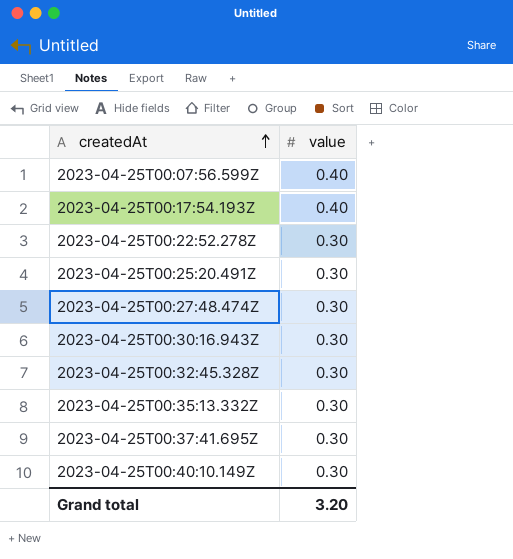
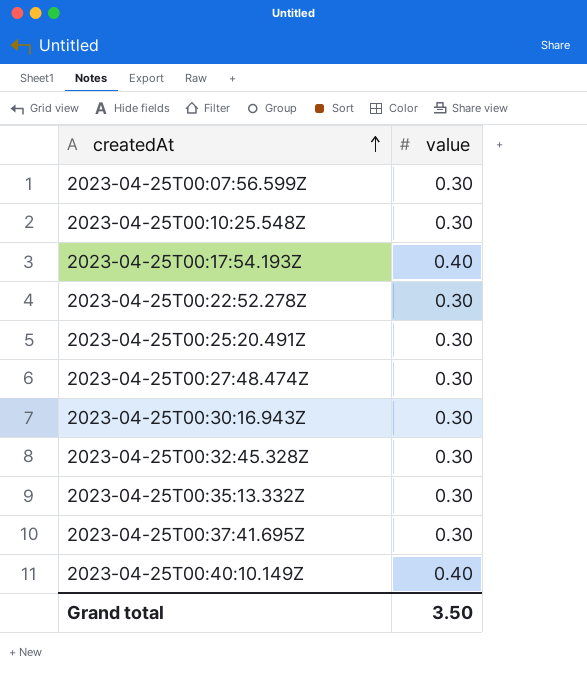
2023-04-25T00:07:56.599Z | value: 0.40 -> 0.30
row 2023-04-25T00:10:25.548Z: none -> 0.30
2023-04-25T00:40:10.149Z | value: 0.30 -> 0.40
Grand total | value: 3.20 -> 3.50

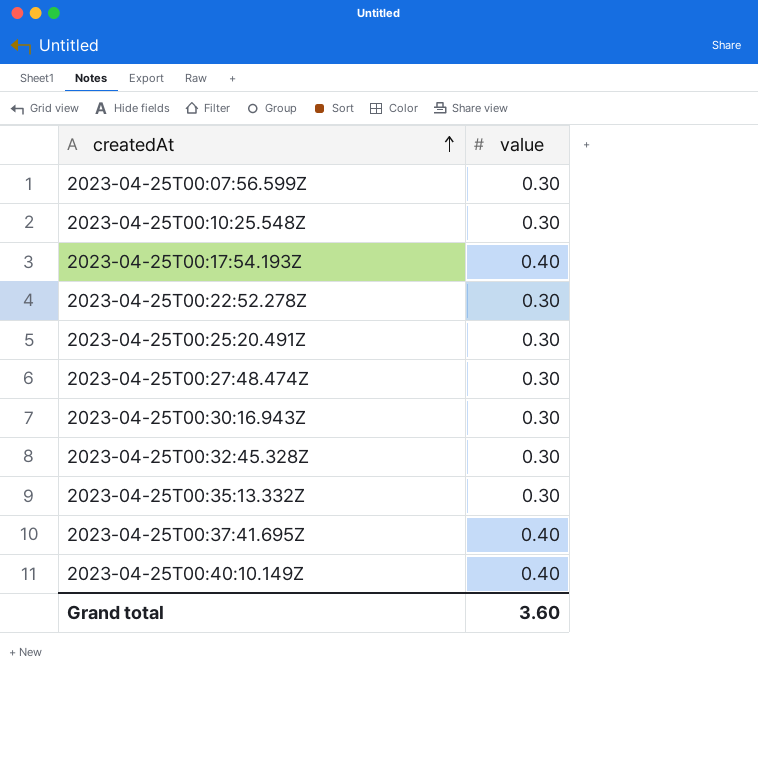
2023-04-25T00:37:41.695Z | value: 0.30 -> 0.40
Grand total | value: 3.50 -> 3.60

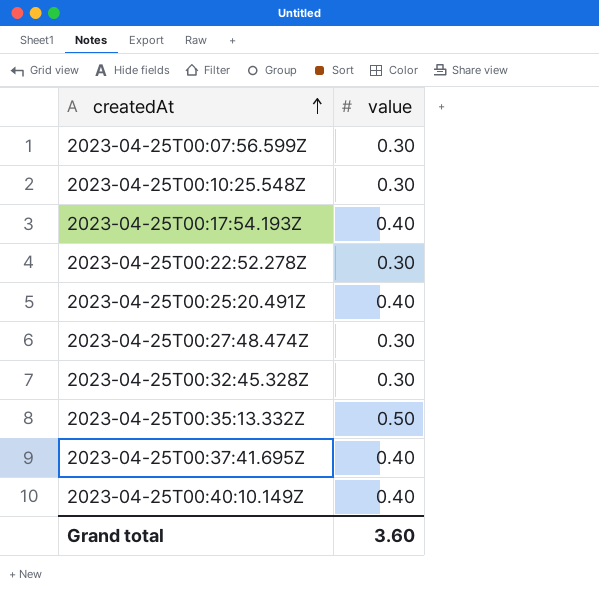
row 2023-04-25T00:30:16.943Z: 0.30 -> none
2023-04-25T00:25:20.491Z | value: 0.30 -> 0.40
2023-04-25T00:35:13.332Z | value: 0.30 -> 0.50

